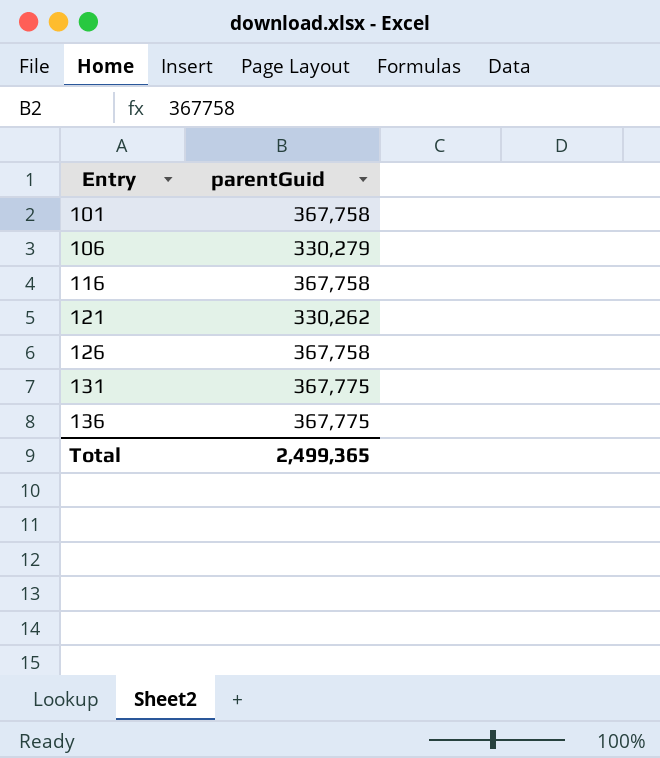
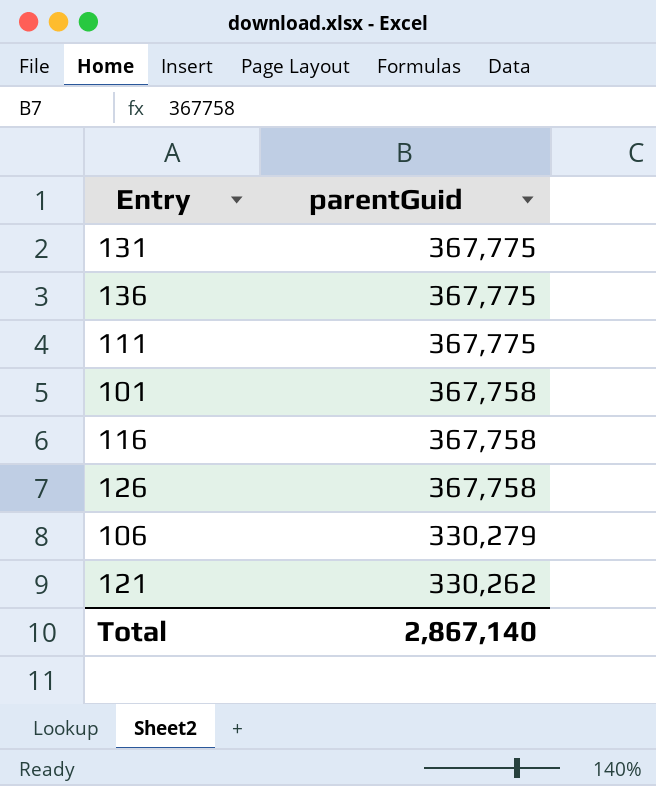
row order: Entry ascending -> parentGuid descending
row 111: none -> 367,775
Total | parentGuid: 2,499,365 -> 2,867,140

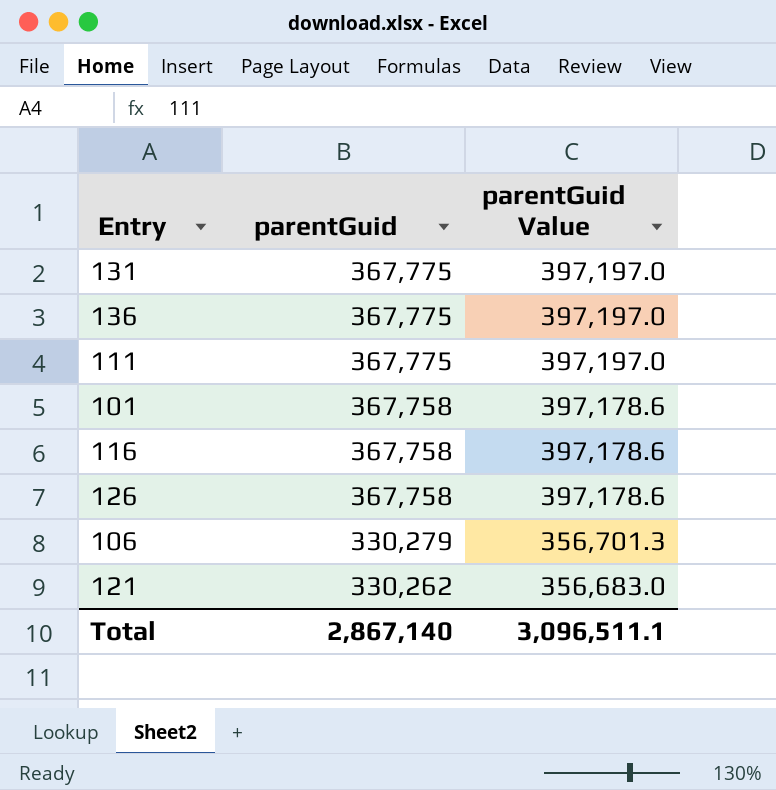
column parentGuid Value | formula: none -> [parentGuid] * 1.08

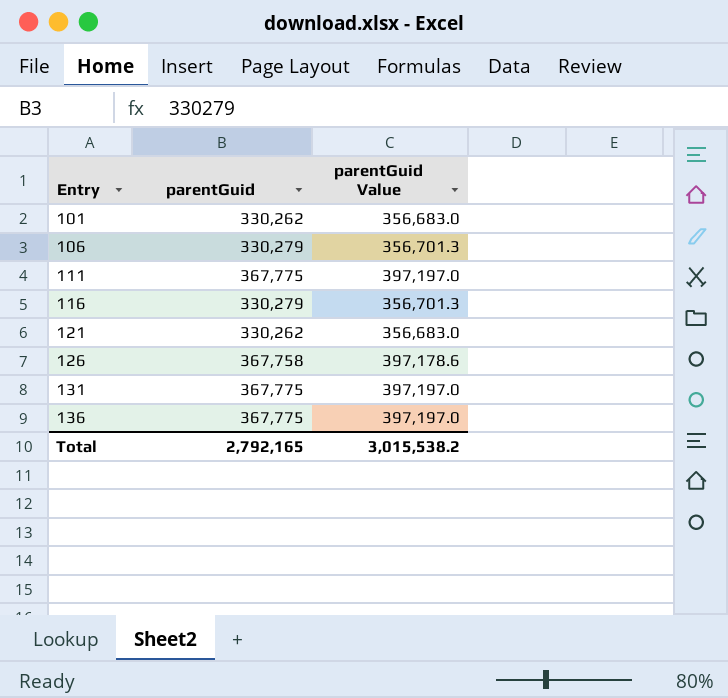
row order: parentGuid descending -> Entry ascending
101 | parentGuid: 367,758 -> 330,262
101 | parentGuid Value: 397,178.6 -> 356,683.0
116 | parentGuid: 367,758 -> 330,279
116 | parentGuid Value: 397,178.6 -> 356,701.3
Total | parentGuid: 2,867,140 -> 2,792,165
Total | parentGuid Value: 3,096,511.1 -> 3,015,538.2

